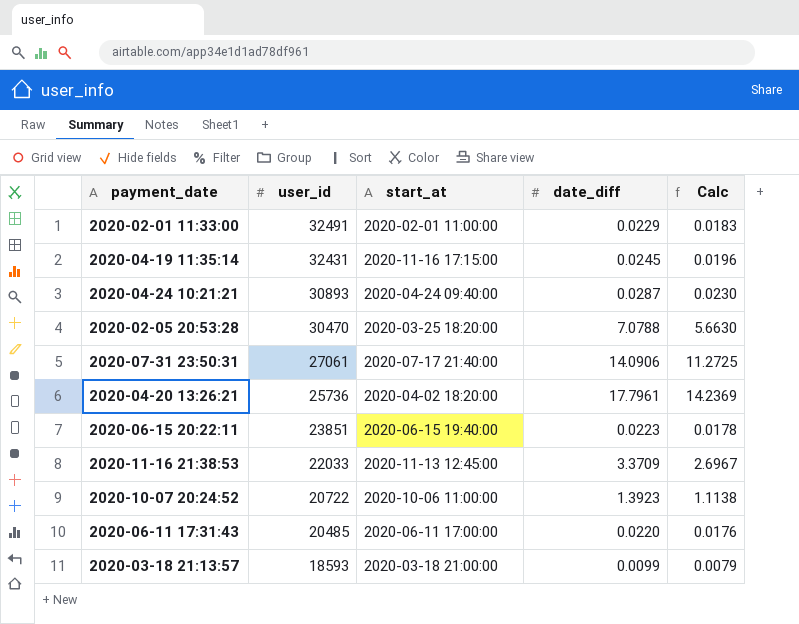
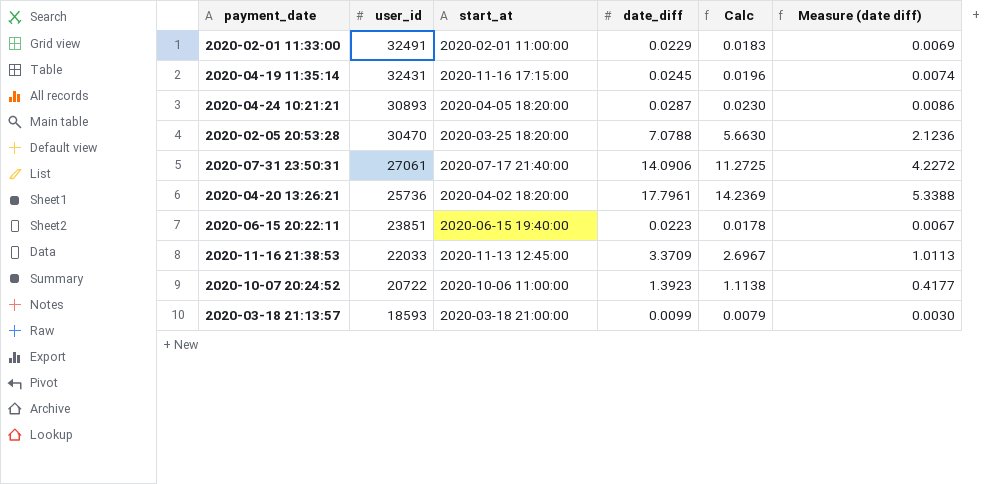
column Measure (date diff) | formula: none -> [date_diff] * 0.3
row 2020-06-11 17:31:43: 20485 | 2020-06-11 17:00:00 | 0.0220 | 0.0176 -> none
2020-04-24 10:21:21 | start_at: 2020-04-24 09:40:00 -> 2020-04-05 18:20:00

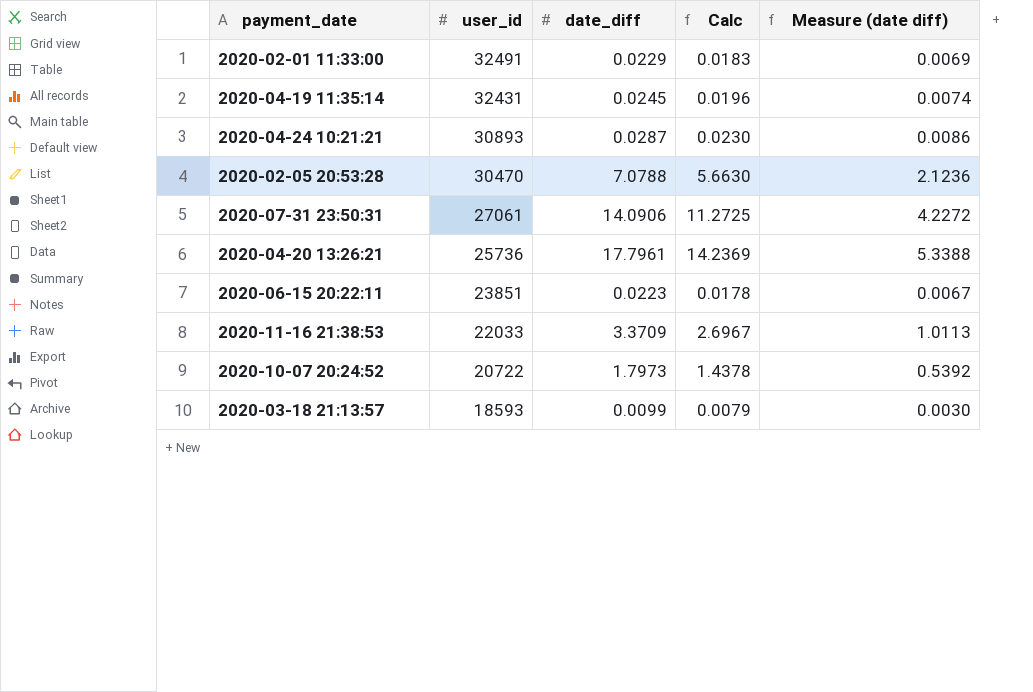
column start_at | position: 3 -> none
2020-10-07 20:24:52 | date_diff: 1.3923 -> 1.7973
2020-10-07 20:24:52 | Calc: 1.1138 -> 1.4378
2020-10-07 20:24:52 | Measure (date diff): 0.4177 -> 0.5392

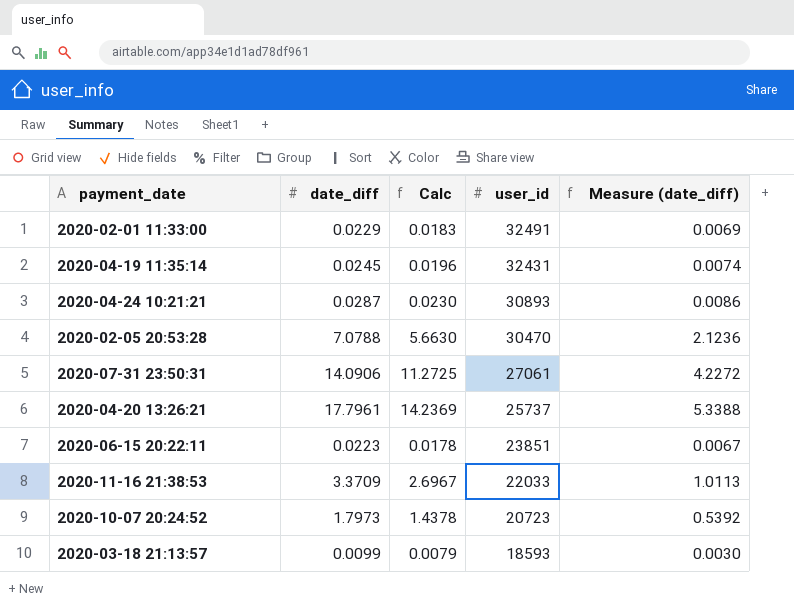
column user_id | position: 2 -> 4
column name: Measure (date diff) -> Measure (date_diff)
2020-04-20 13:26:21 | user_id: 25736 -> 25737
2020-10-07 20:24:52 | user_id: 20722 -> 20723

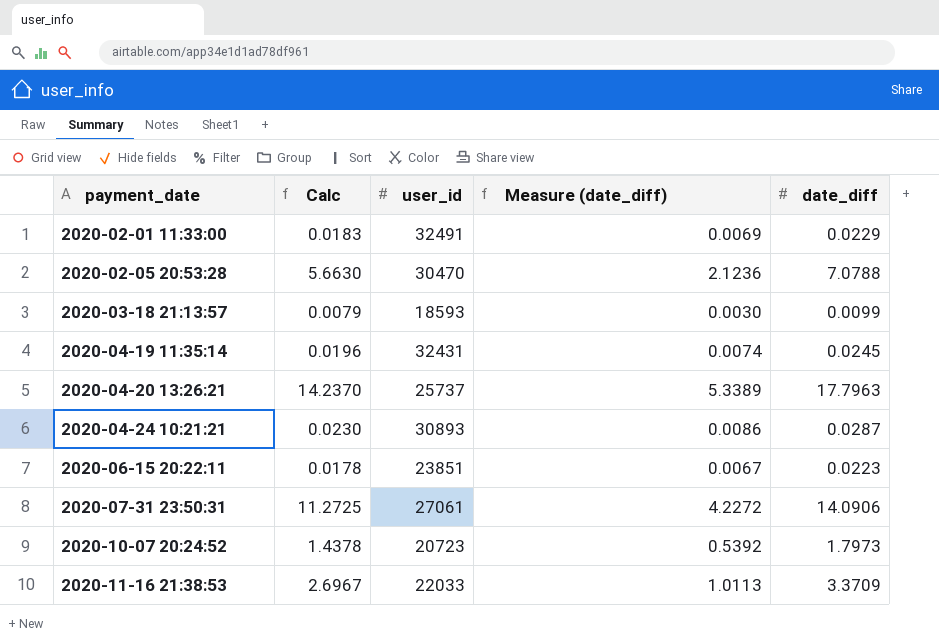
row order: user_id descending -> payment_date ascending
column date_diff | position: 2 -> 5
2020-04-20 13:26:21 | Calc: 14.2369 -> 14.2370
2020-04-20 13:26:21 | Measure (date_diff): 5.3388 -> 5.3389
2020-04-20 13:26:21 | date_diff: 17.7961 -> 17.7963

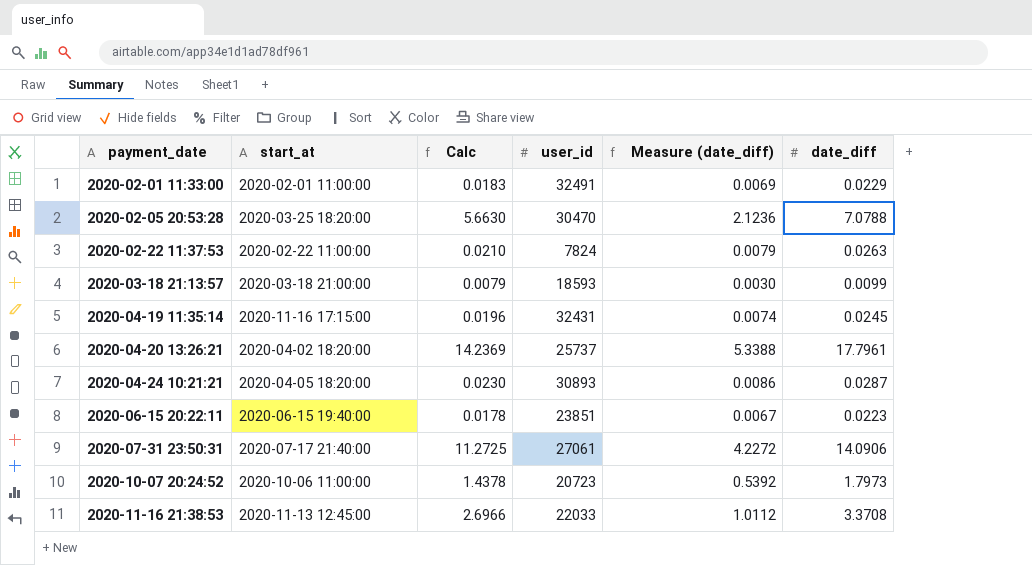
column start_at | position: none -> 2
row 2020-02-22 11:37:53: none -> 2020-02-22 11:00:00 | 0.0210 | 7824 | 0.0079 | 0.0263
2020-04-20 13:26:21 | Calc: 14.2370 -> 14.2369
2020-04-20 13:26:21 | Measure (date_diff): 5.3389 -> 5.3388
2020-04-20 13:26:21 | date_diff: 17.7963 -> 17.7961
2020-11-16 21:38:53 | Calc: 2.6967 -> 2.6966
2020-11-16 21:38:53 | Measure (date_diff): 1.0113 -> 1.0112
2020-11-16 21:38:53 | date_diff: 3.3709 -> 3.3708

